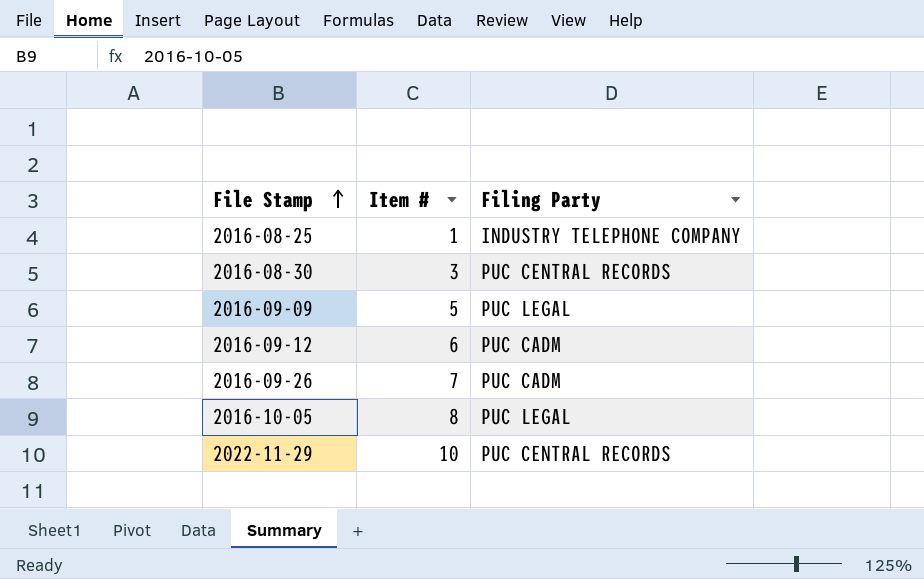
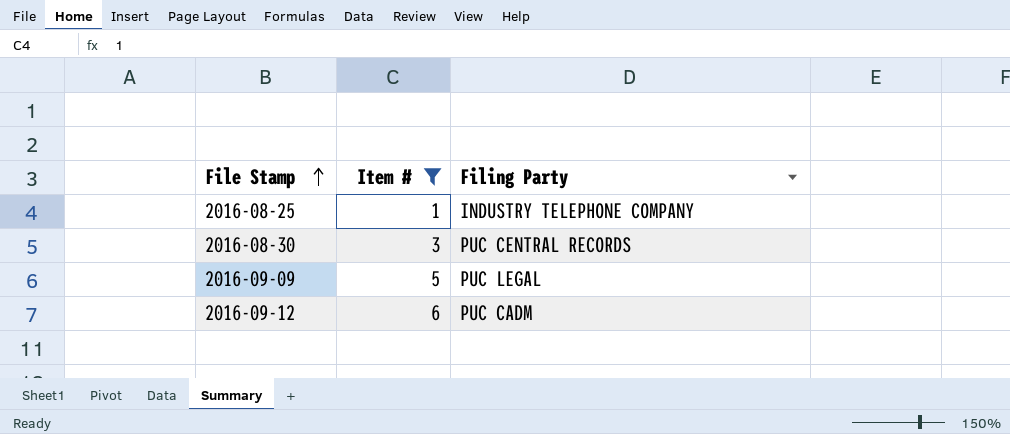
filter: none -> Item # <= 6

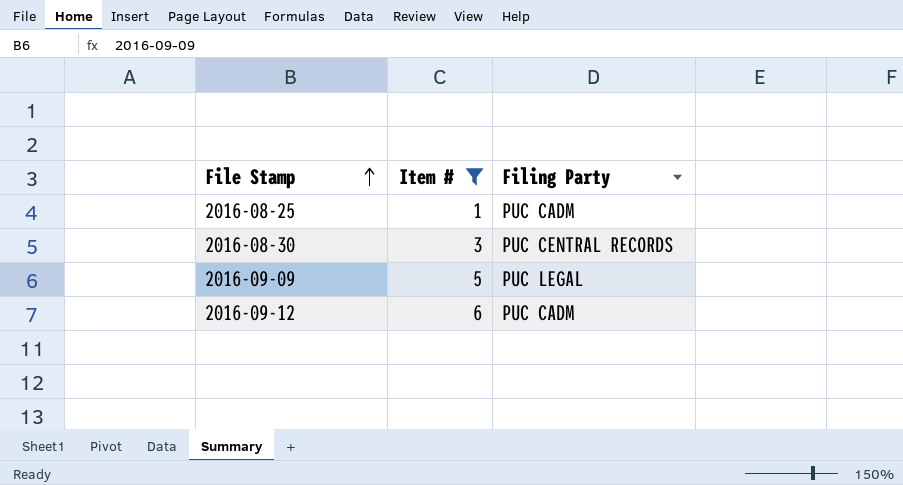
2016-08-25 | Filing Party: INDUSTRY TELEPHONE COMPANY -> PUC CADM

